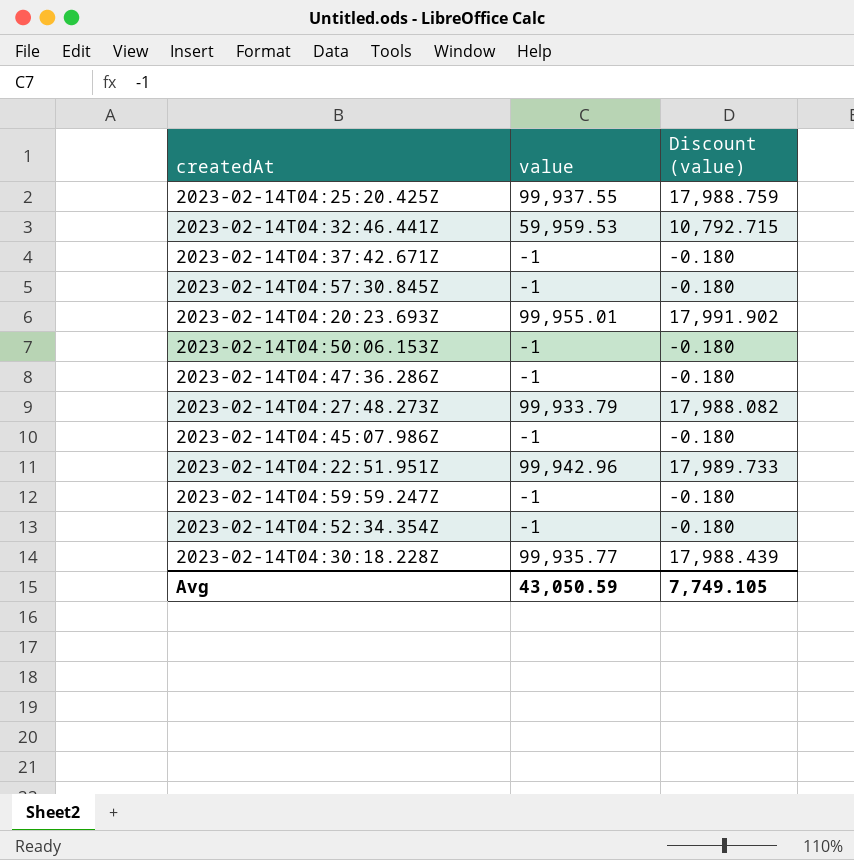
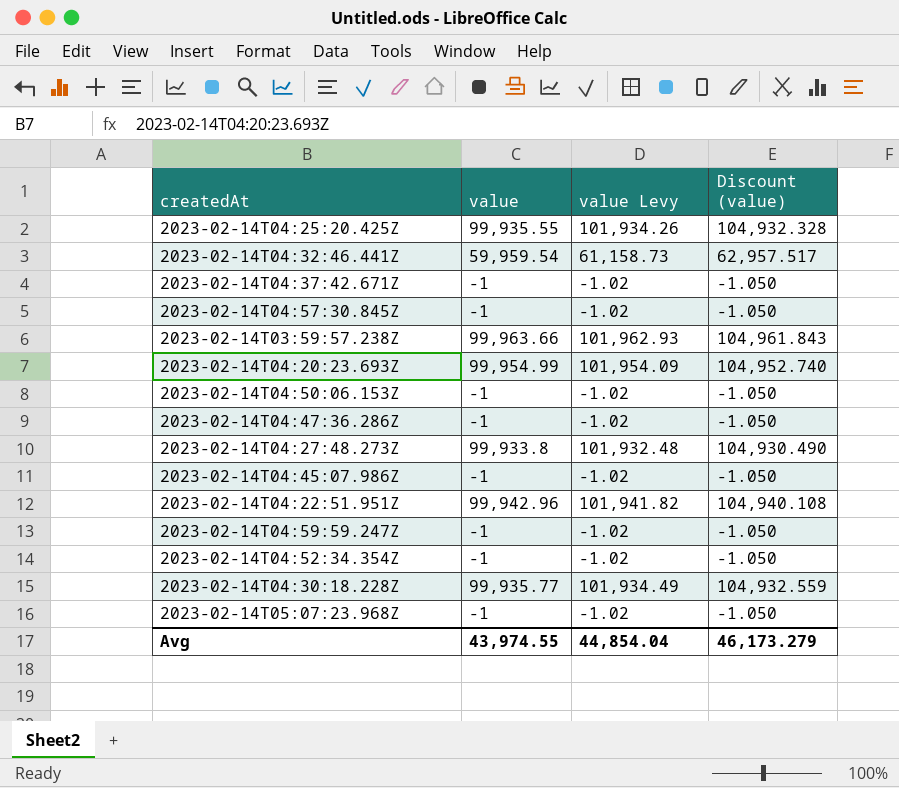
column value Levy | formula: none -> [value] * 1.02
column Discount (value) | formula: [value] * 0.18 -> [value] * 1.05
2023-02-14T04:25:20.425Z | value: 99,937.55 -> 99,935.55
2023-02-14T04:32:46.441Z | value: 59,959.53 -> 59,959.54
row 2023-02-14T03:59:57.238Z: none -> 99,963.66 | 101,962.93 | 104,961.843
2023-02-14T04:20:23.693Z | value: 99,955.01 -> 99,954.99
2023-02-14T04:27:48.273Z | value: 99,933.79 -> 99,933.8
row 2023-02-14T05:07:23.968Z: none -> -1 | -1.02 | -1.050
Avg | value: 43,050.59 -> 43,974.55
Avg | Discount (value): 7,749.105 -> 46,173.279

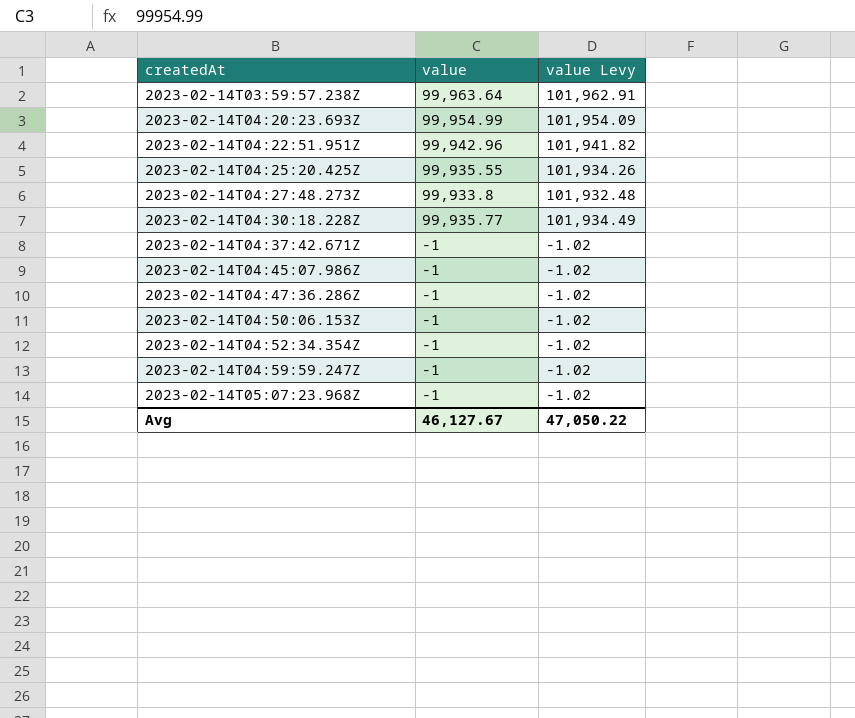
row order: none -> createdAt ascending
column Discount (value) | formula: [value] * 1.05 -> none
row 2023-02-14T04:32:46.441Z: 59,959.54 | 61,158.73 | 62,957.517 -> none
row 2023-02-14T04:57:30.845Z: -1 | -1.02 | -1.050 -> none
2023-02-14T03:59:57.238Z | value: 99,963.66 -> 99,963.64
2023-02-14T03:59:57.238Z | value Levy: 101,962.93 -> 101,962.91
Avg | value: 43,974.55 -> 46,127.67
Avg | value Levy: 44,854.04 -> 47,050.22

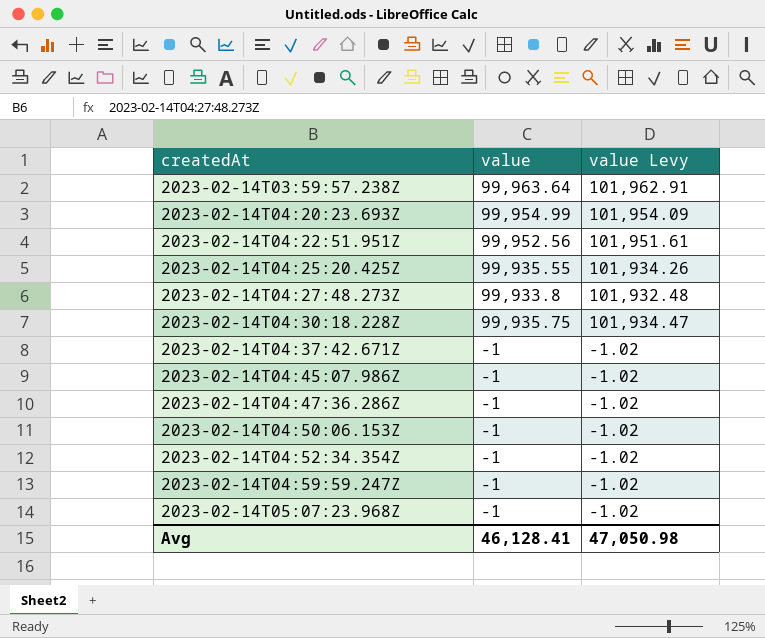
2023-02-14T04:22:51.951Z | value: 99,942.96 -> 99,952.56
2023-02-14T04:22:51.951Z | value Levy: 101,941.82 -> 101,951.61
2023-02-14T04:30:18.228Z | value: 99,935.77 -> 99,935.75
2023-02-14T04:30:18.228Z | value Levy: 101,934.49 -> 101,934.47
Avg | value: 46,127.67 -> 46,128.41
Avg | value Levy: 47,050.22 -> 47,050.98

